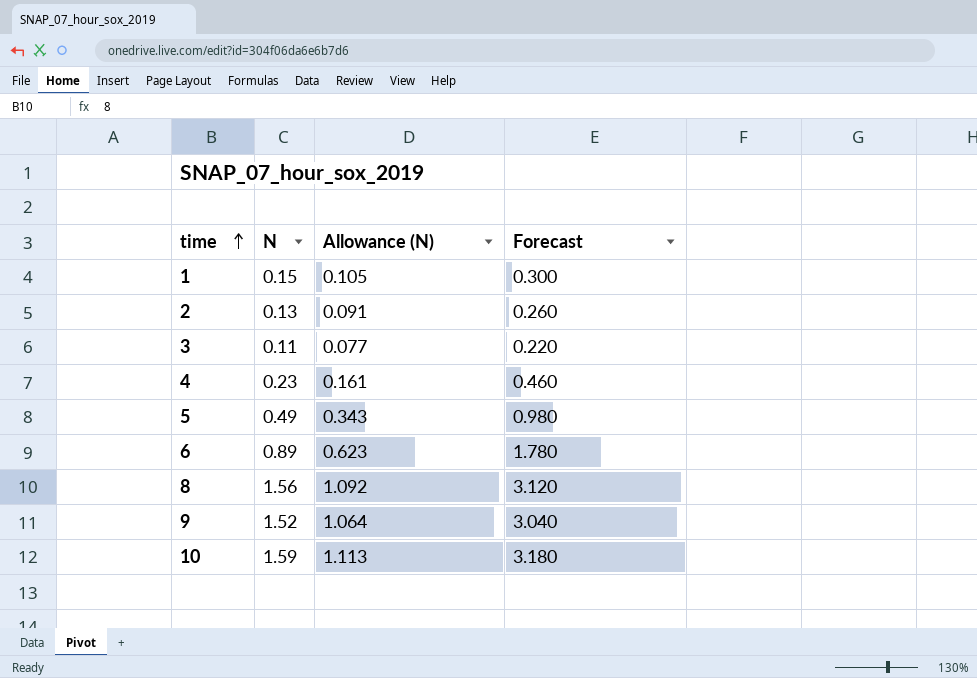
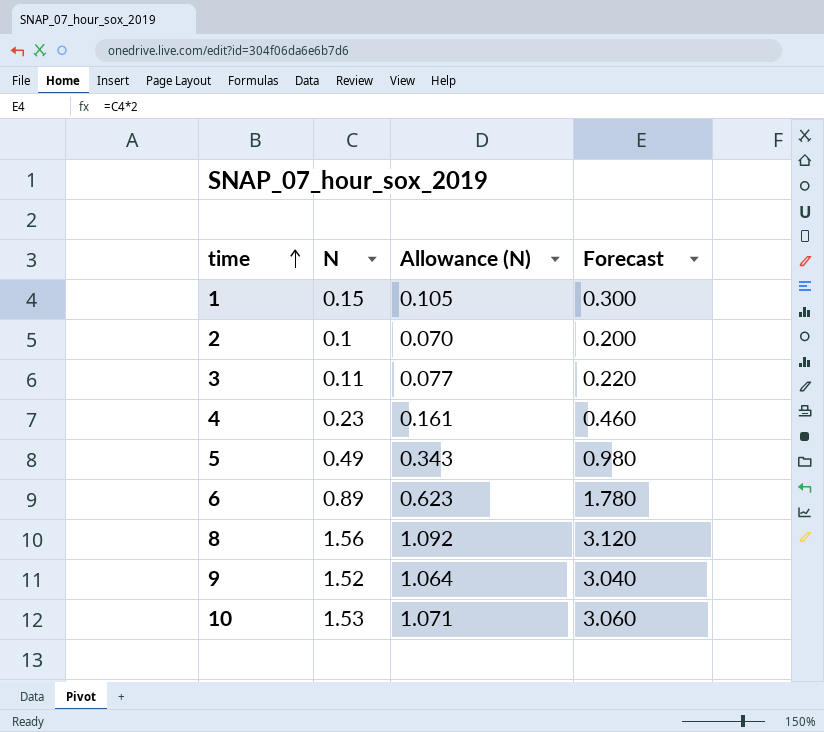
2 | N: 0.13 -> 0.1
2 | Allowance (N): 0.091 -> 0.070
2 | Forecast: 0.260 -> 0.200
10 | N: 1.59 -> 1.53
10 | Allowance (N): 1.113 -> 1.071
10 | Forecast: 3.180 -> 3.060

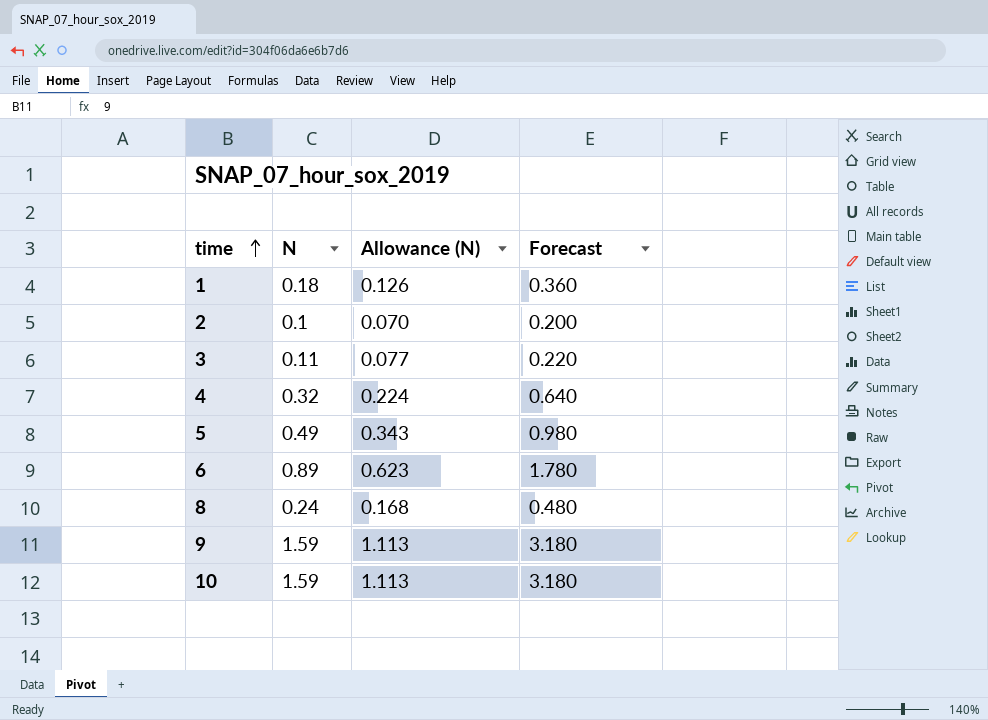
1 | N: 0.15 -> 0.18
1 | Allowance (N): 0.105 -> 0.126
1 | Forecast: 0.300 -> 0.360
4 | N: 0.23 -> 0.32
4 | Allowance (N): 0.161 -> 0.224
4 | Forecast: 0.460 -> 0.640
8 | N: 1.56 -> 0.24
8 | Allowance (N): 1.092 -> 0.168
8 | Forecast: 3.120 -> 0.480
9 | N: 1.52 -> 1.59
9 | Allowance (N): 1.064 -> 1.113
9 | Forecast: 3.040 -> 3.180
10 | N: 1.53 -> 1.59
10 | Allowance (N): 1.071 -> 1.113
10 | Forecast: 3.060 -> 3.180

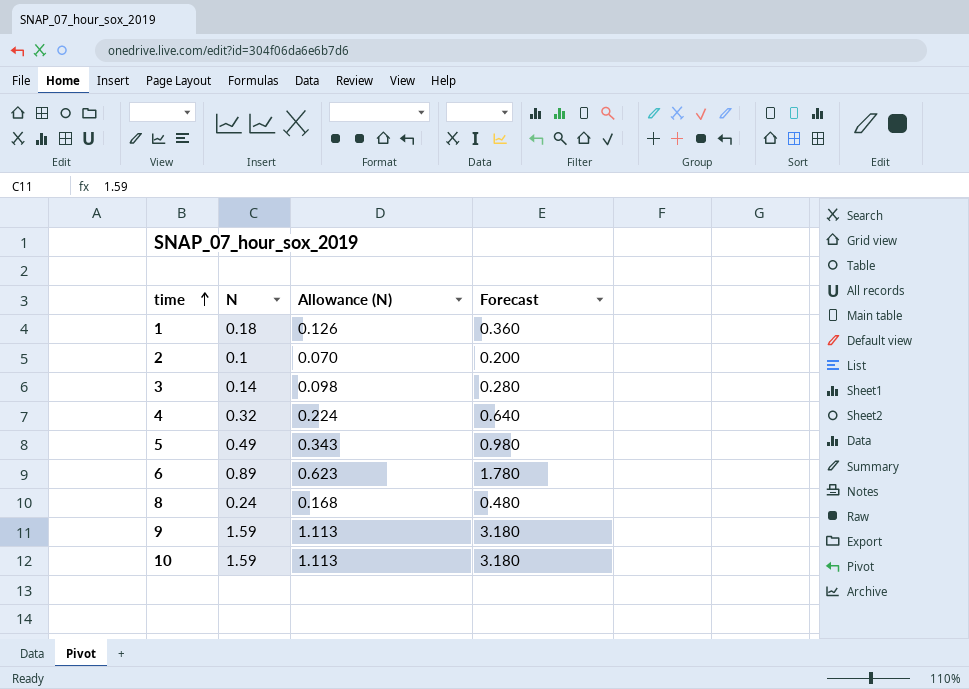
3 | N: 0.11 -> 0.14
3 | Allowance (N): 0.077 -> 0.098
3 | Forecast: 0.220 -> 0.280

